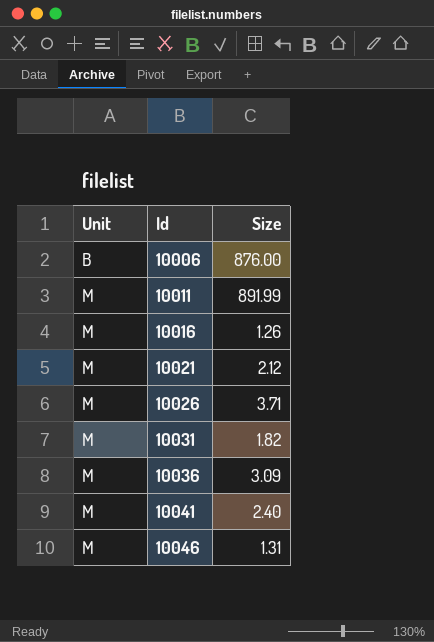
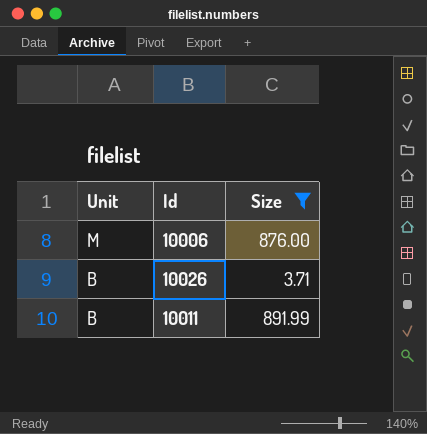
filter: none -> Size >= 3.71
row order: Unit ascending -> Unit descending
10006 | Unit: B -> M
10026 | Unit: M -> B
10011 | Unit: M -> B

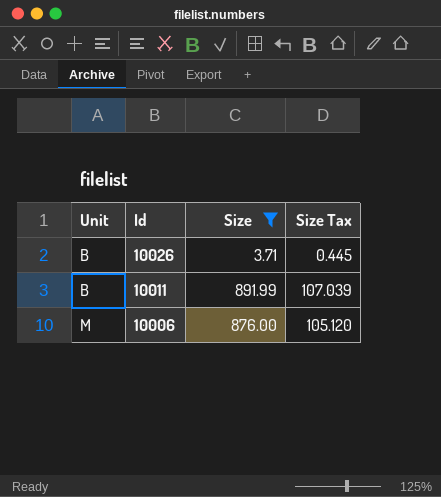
row order: Unit descending -> Unit ascending
column Size Tax | formula: none -> [Size] * 0.12

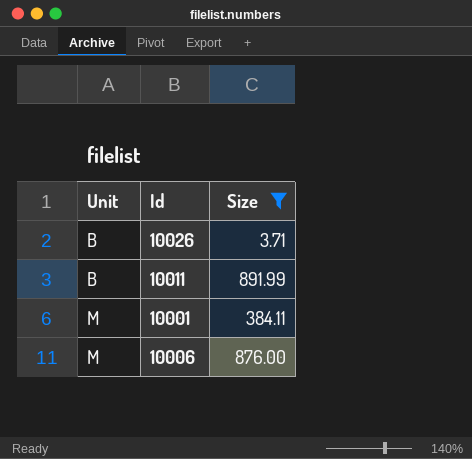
column Size Tax | formula: [Size] * 0.12 -> none
row 10001: none -> M | 384.11

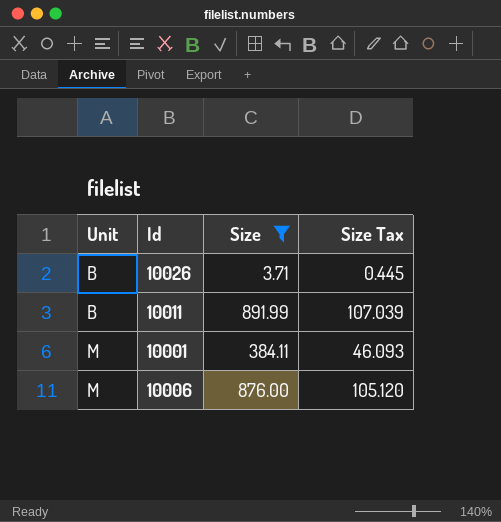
column Size Tax | formula: none -> [Size] * 0.12

